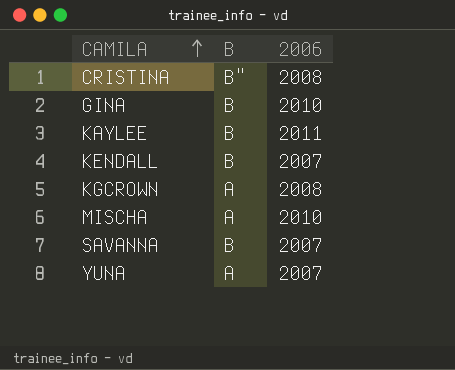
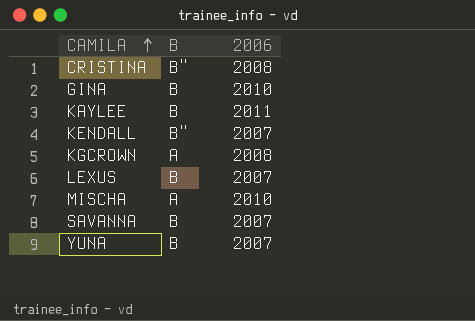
KENDALL | B: B -> B"
row LEXUS: none -> B | 2007
YUNA | B: A -> B

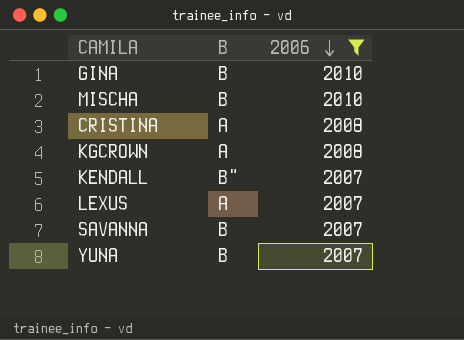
filter: none -> 2006 != 2011
row order: CAMILA ascending -> 2006 descending
MISCHA | B: A -> B
CRISTINA | B: B" -> A
LEXUS | B: B -> A

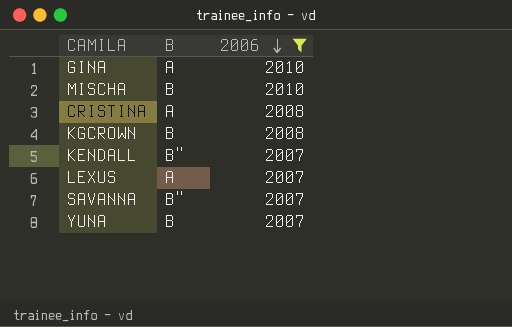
GINA | B: B -> A
KGCROWN | B: A -> B
SAVANNA | B: B -> B"

